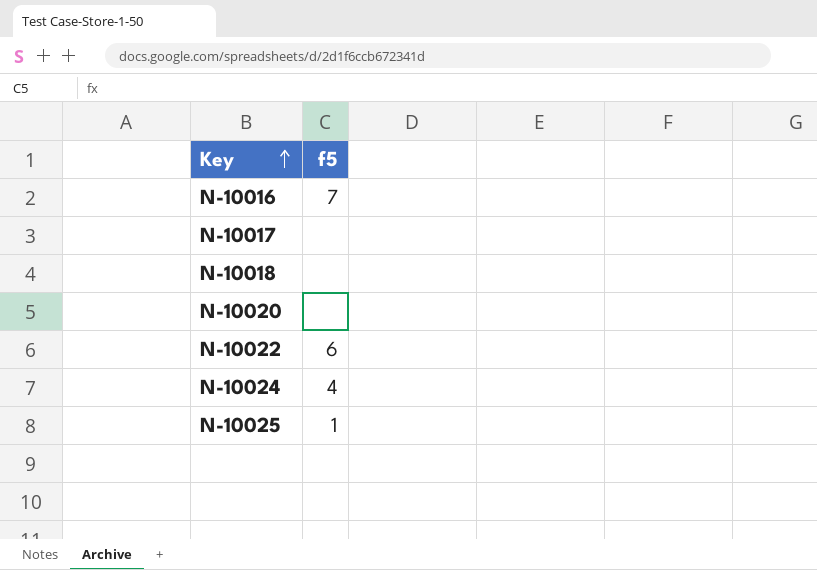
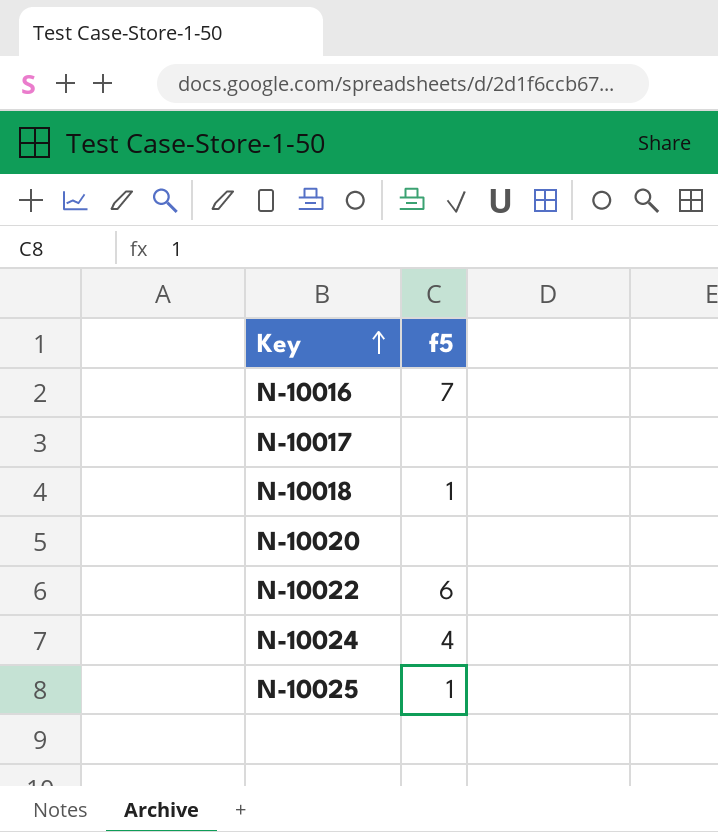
N-10018 | f5: none -> 1

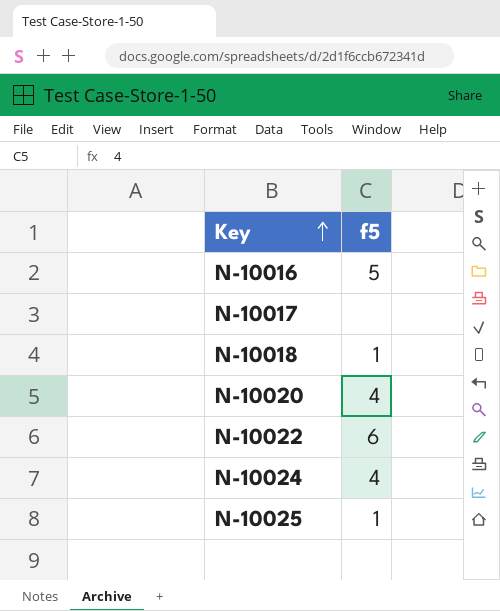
N-10016 | f5: 7 -> 5
N-10020 | f5: none -> 4

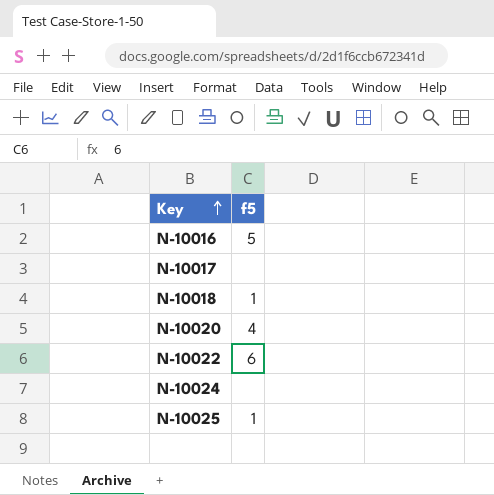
N-10024 | f5: 4 -> none

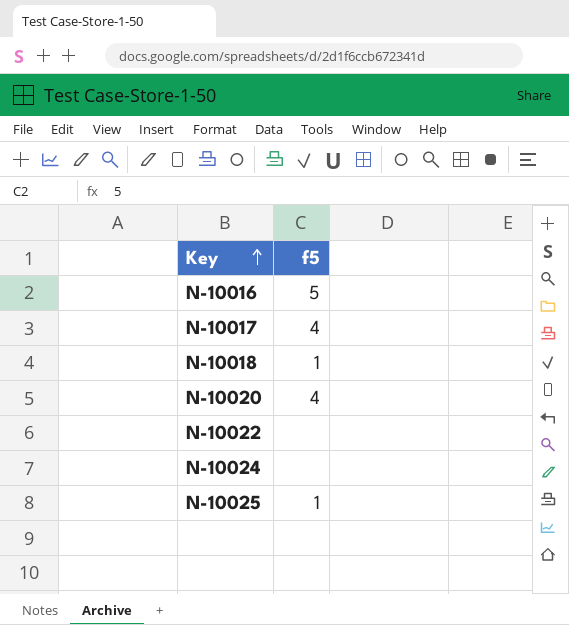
N-10017 | f5: none -> 4
N-10022 | f5: 6 -> none

